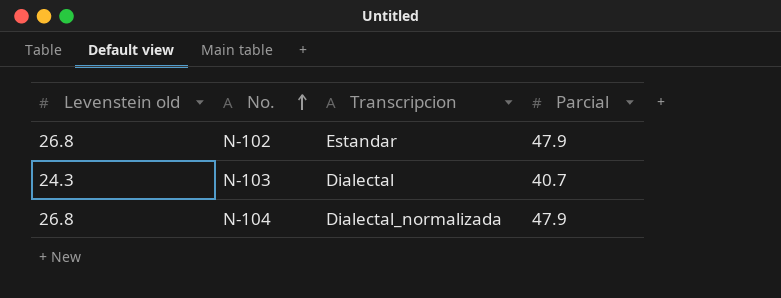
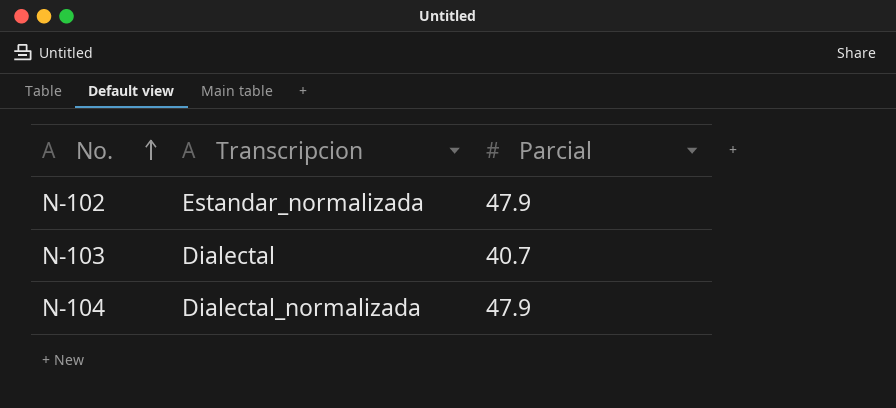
column Levenstein old | position: 1 -> none
N-102 | Transcripcion: Estandar -> Estandar_normalizada

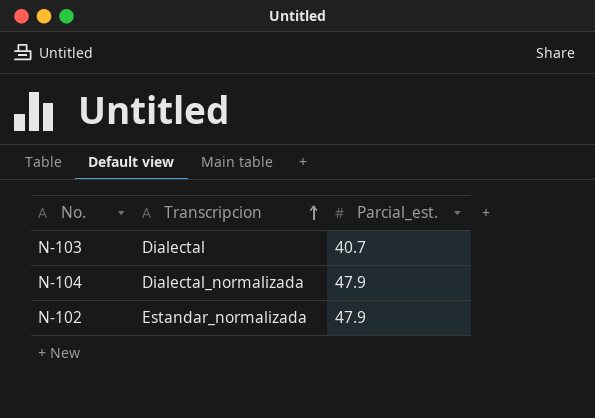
row order: No. ascending -> Transcripcion ascending
column name: Parcial -> Parcial_est.

